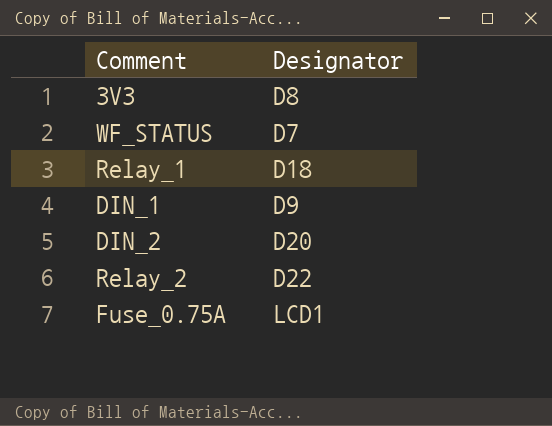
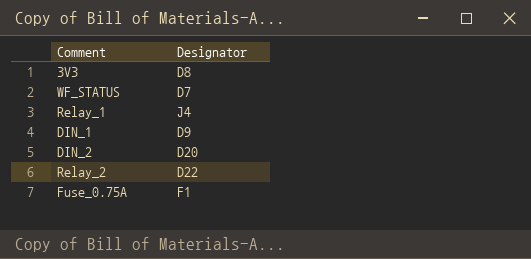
Relay_1 | Designator: D18 -> J4
Fuse_0.75A | Designator: LCD1 -> F1

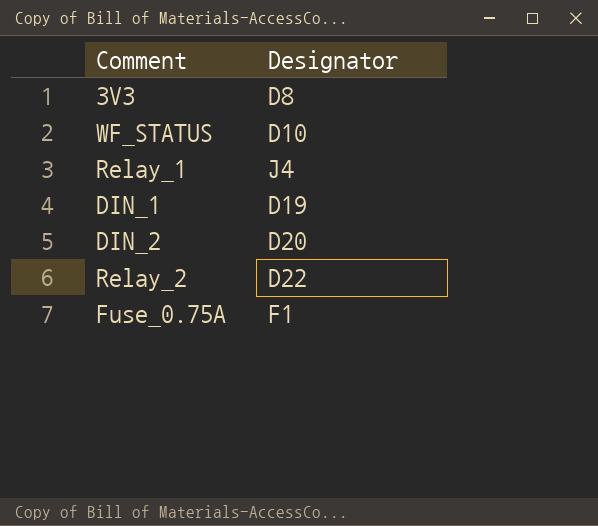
WF_STATUS | Designator: D7 -> D10
DIN_1 | Designator: D9 -> D19

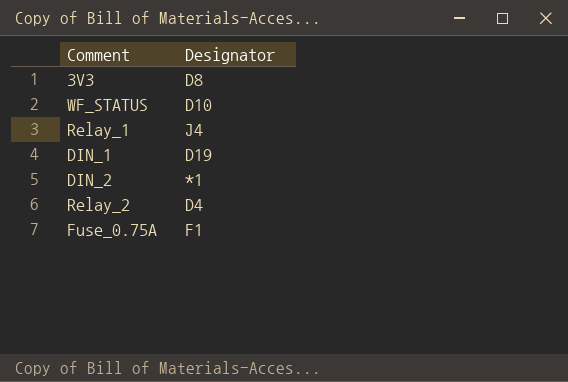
DIN_2 | Designator: D20 -> *1
Relay_2 | Designator: D22 -> D4

